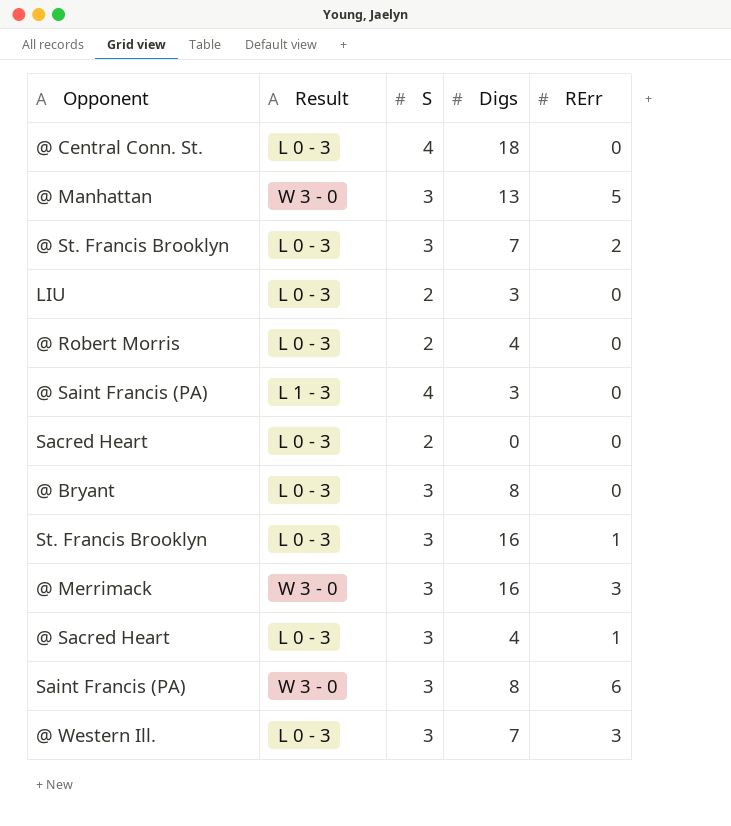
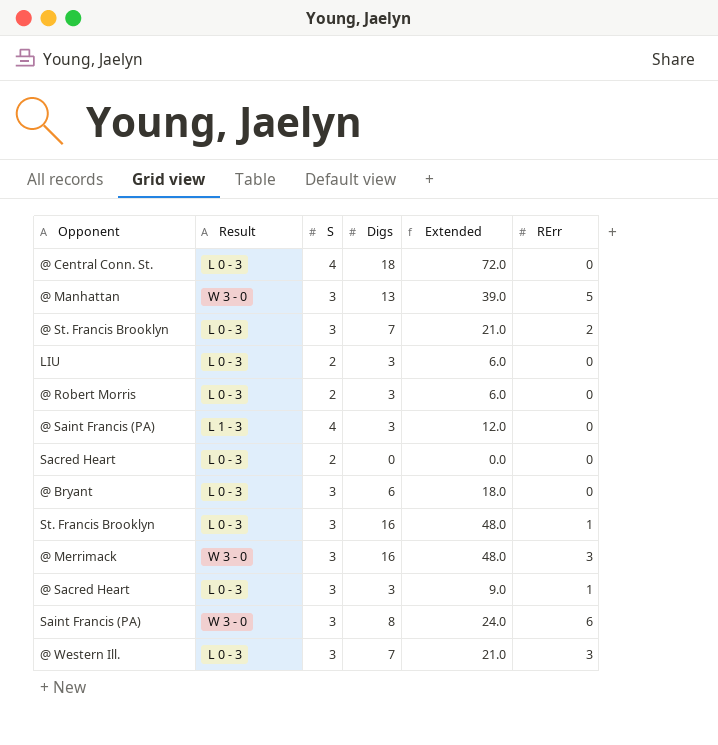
column Extended | formula: none -> [S] * [Digs]
@ Robert Morris | Digs: 4 -> 3
@ Bryant | Digs: 8 -> 6
@ Sacred Heart | Digs: 4 -> 3

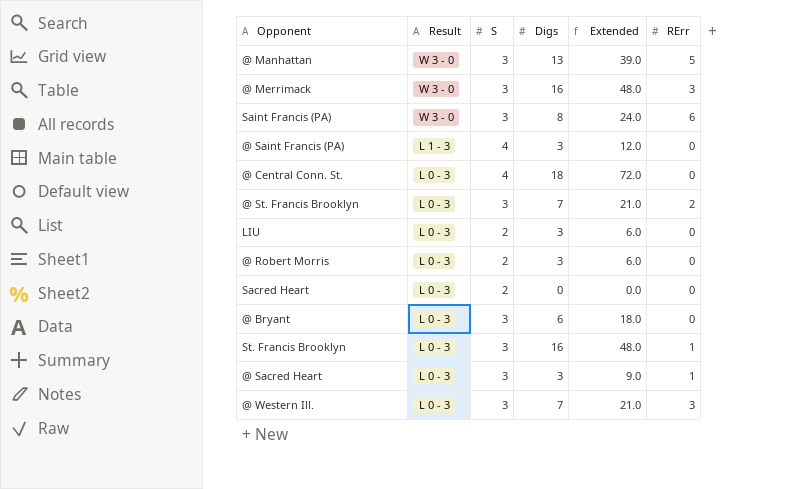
row order: none -> Result descending

